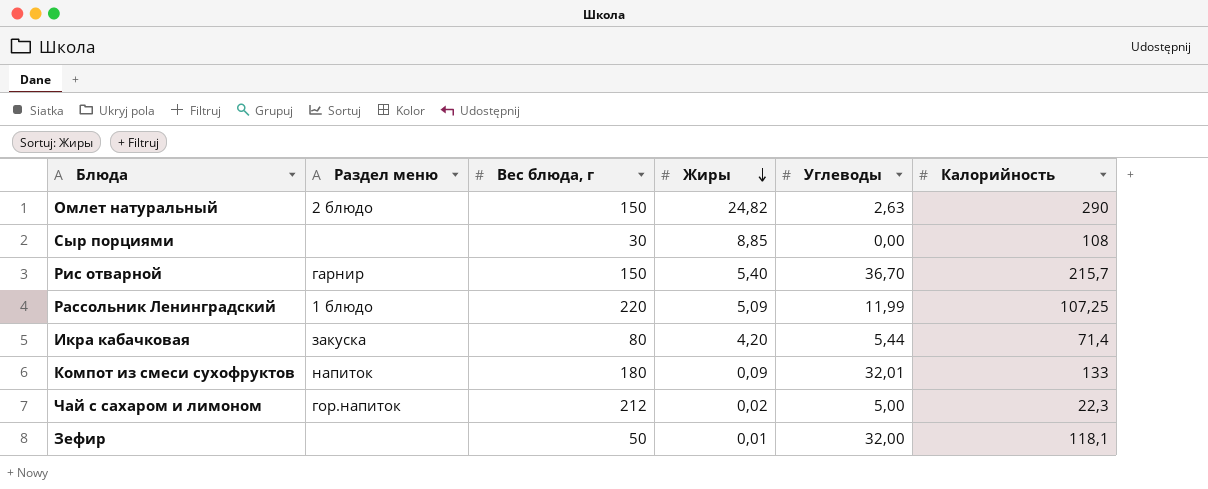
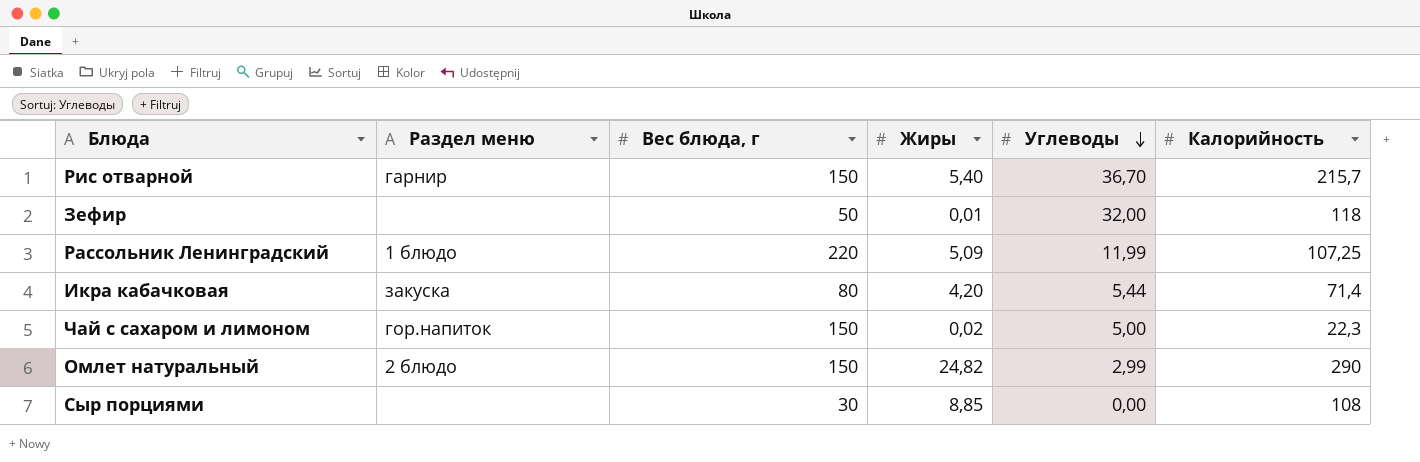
row order: Жиры descending -> Углеводы descending
row Компот из смеси сухофруктов: напиток | 180 | 0,09 | 32,01 | 133 -> none
Зефир | Калорийность: 118,1 -> 118
Чай с сахаром и лимоном | Вес блюда, г: 212 -> 150
Омлет натуральный | Углеводы: 2,63 -> 2,99

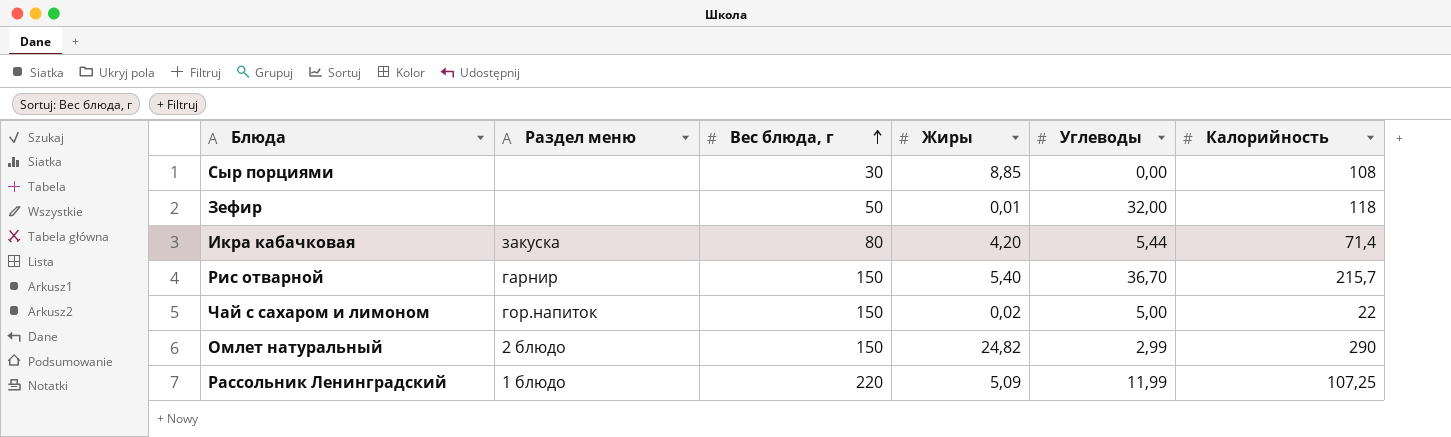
row order: Углеводы descending -> Вес блюда, г ascending
Чай с сахаром и лимоном | Калорийность: 22,3 -> 22

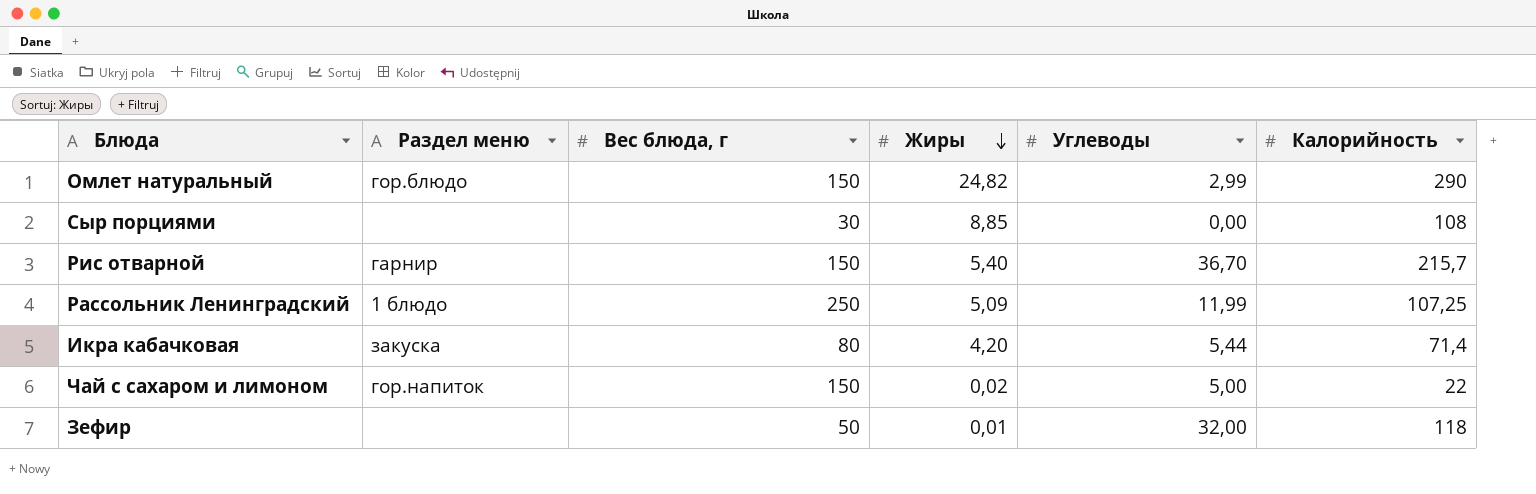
row order: Вес блюда, г ascending -> Жиры descending
Омлет натуральный | Раздел меню: 2 блюдо -> гор.блюдо
Рассольник Ленинградский | Вес блюда, г: 220 -> 250

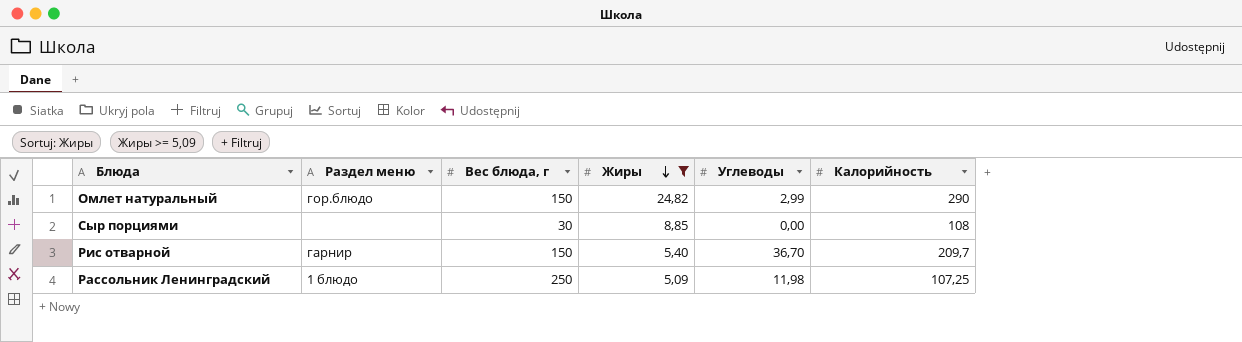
filter: none -> Жиры >= 5,09
Рис отварной | Калорийность: 215,7 -> 209,7
Рассольник Ленинградский | Углеводы: 11,99 -> 11,98

